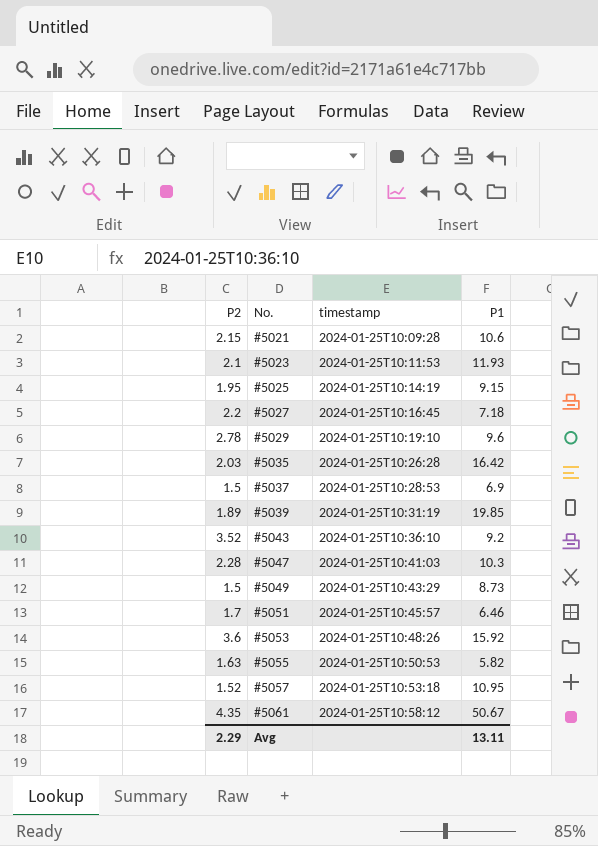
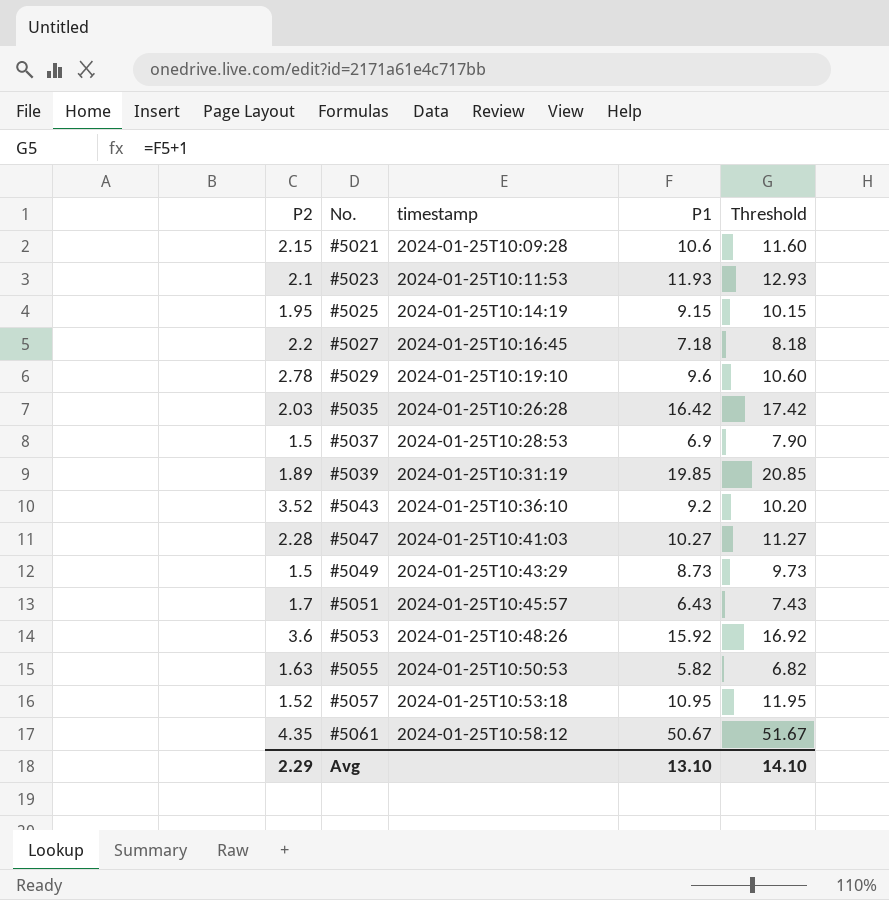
column Threshold | formula: none -> [P1] + 1
#5047 | P1: 10.3 -> 10.27
#5051 | P1: 6.46 -> 6.43
Avg | P1: 13.11 -> 13.10

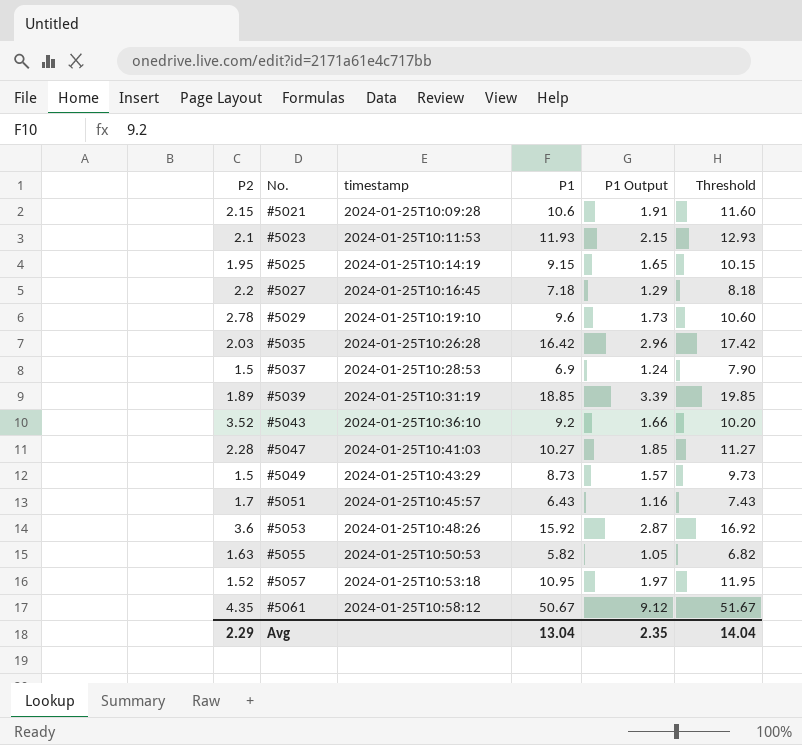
column P1 Output | formula: none -> [P1] * 0.18
#5039 | P1: 19.85 -> 18.85
#5039 | Threshold: 20.85 -> 19.85
Avg | P1: 13.10 -> 13.04
Avg | Threshold: 14.10 -> 14.04

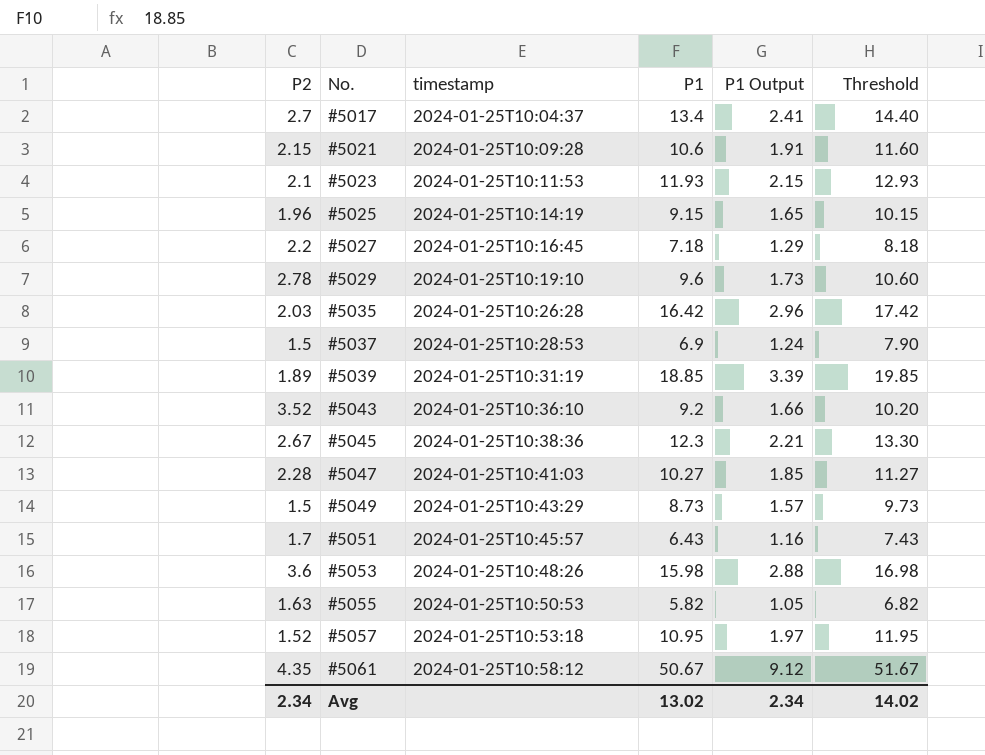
row #5017: none -> 2.7 | 2024-01-25T10:04:37 | 13.4 | 2.41 | 14.40
#5025 | P2: 1.95 -> 1.96
row #5045: none -> 2.67 | 2024-01-25T10:38:36 | 12.3 | 2.21 | 13.30
#5053 | P1: 15.92 -> 15.98
#5053 | P1 Output: 2.87 -> 2.88
#5053 | Threshold: 16.92 -> 16.98
Avg | P2: 2.29 -> 2.34
Avg | P1: 13.04 -> 13.02
Avg | P1 Output: 2.35 -> 2.34
Avg | Threshold: 14.04 -> 14.02

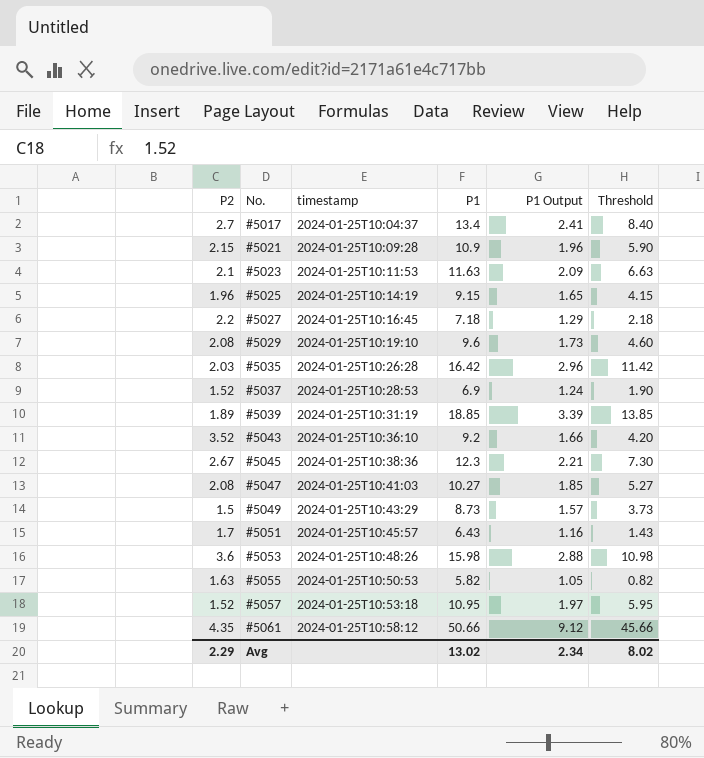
column Threshold | formula: [P1] + 1 -> [P1] - 5
#5021 | P1: 10.6 -> 10.9
#5021 | P1 Output: 1.91 -> 1.96
#5023 | P1: 11.93 -> 11.63
#5023 | P1 Output: 2.15 -> 2.09
#5029 | P2: 2.78 -> 2.08
#5037 | P2: 1.5 -> 1.52
#5047 | P2: 2.28 -> 2.08
#5061 | P1: 50.67 -> 50.66
Avg | P2: 2.34 -> 2.29
Avg | Threshold: 14.02 -> 8.02

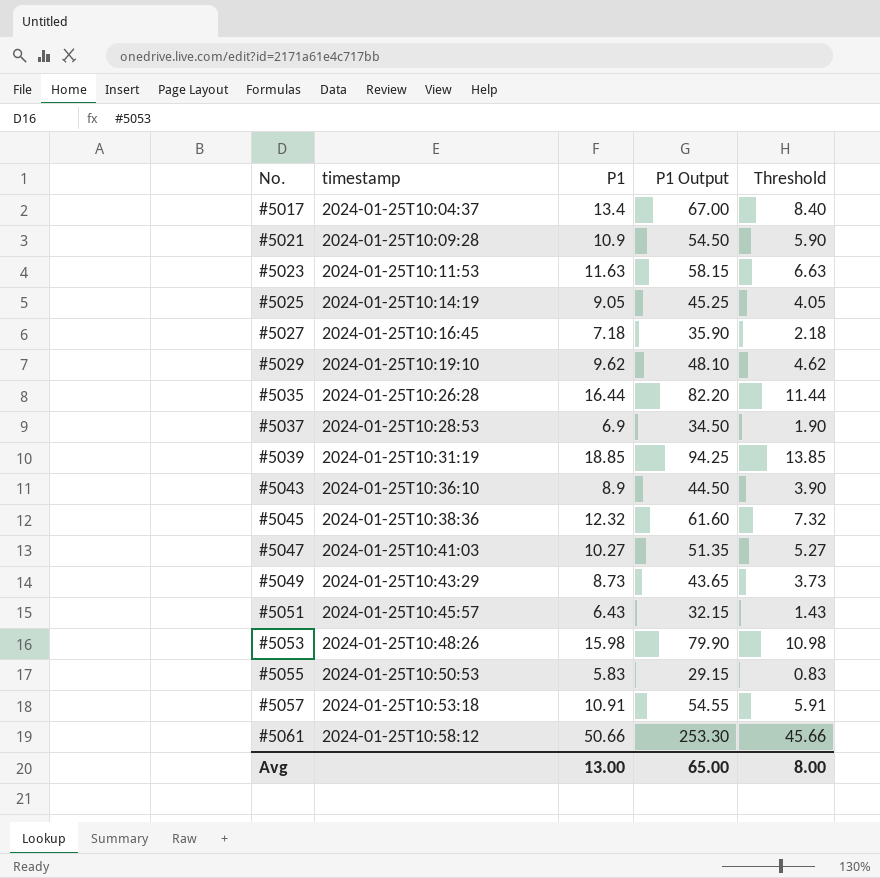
column P2 | position: 1 -> none
column P1 Output | formula: [P1] * 0.18 -> [P1] * 5
#5025 | P1: 9.15 -> 9.05
#5025 | Threshold: 4.15 -> 4.05
#5029 | P1: 9.6 -> 9.62
#5029 | Threshold: 4.60 -> 4.62
#5035 | P1: 16.42 -> 16.44
#5035 | Threshold: 11.42 -> 11.44
#5043 | P1: 9.2 -> 8.9
#5043 | Threshold: 4.20 -> 3.90
#5045 | P1: 12.3 -> 12.32
#5045 | Threshold: 7.30 -> 7.32
#5055 | P1: 5.82 -> 5.83
#5055 | Threshold: 0.82 -> 0.83
#5057 | P1: 10.95 -> 10.91
#5057 | Threshold: 5.95 -> 5.91
Avg | P1: 13.02 -> 13.00
Avg | P1 Output: 2.34 -> 65.00
Avg | Threshold: 8.02 -> 8.00

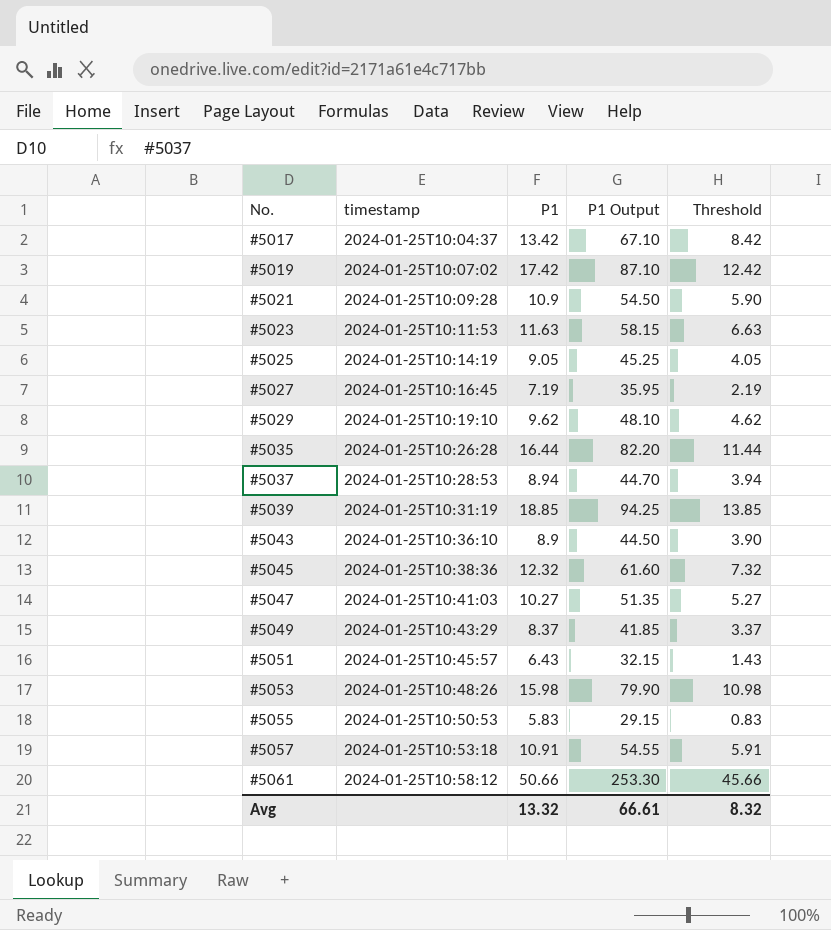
#5017 | P1: 13.4 -> 13.42
#5017 | P1 Output: 67.00 -> 67.10
#5017 | Threshold: 8.40 -> 8.42
row #5019: none -> 2024-01-25T10:07:02 | 17.42 | 87.10 | 12.42
#5027 | P1: 7.18 -> 7.19
#5027 | P1 Output: 35.90 -> 35.95
#5027 | Threshold: 2.18 -> 2.19
#5037 | P1: 6.9 -> 8.94
#5037 | P1 Output: 34.50 -> 44.70
#5037 | Threshold: 1.90 -> 3.94
#5049 | P1: 8.73 -> 8.37
#5049 | P1 Output: 43.65 -> 41.85
#5049 | Threshold: 3.73 -> 3.37
Avg | P1: 13.00 -> 13.32
Avg | P1 Output: 65.00 -> 66.61
Avg | Threshold: 8.00 -> 8.32

